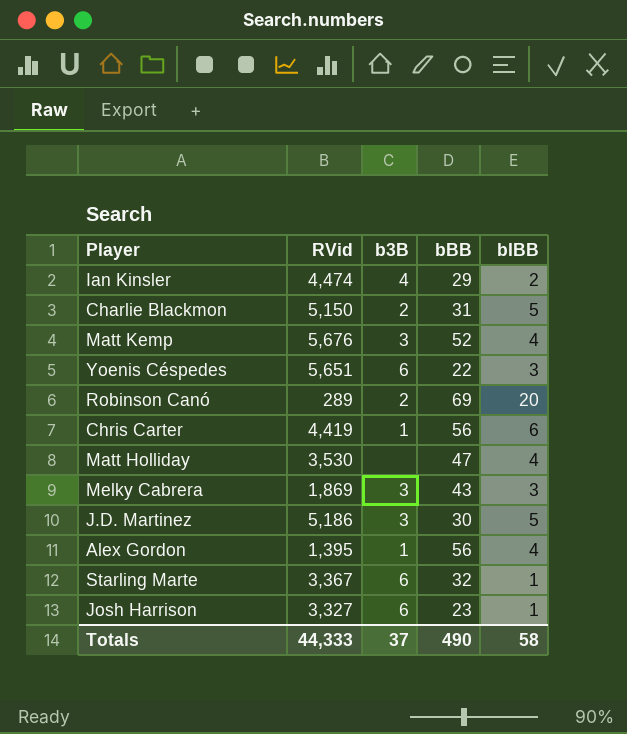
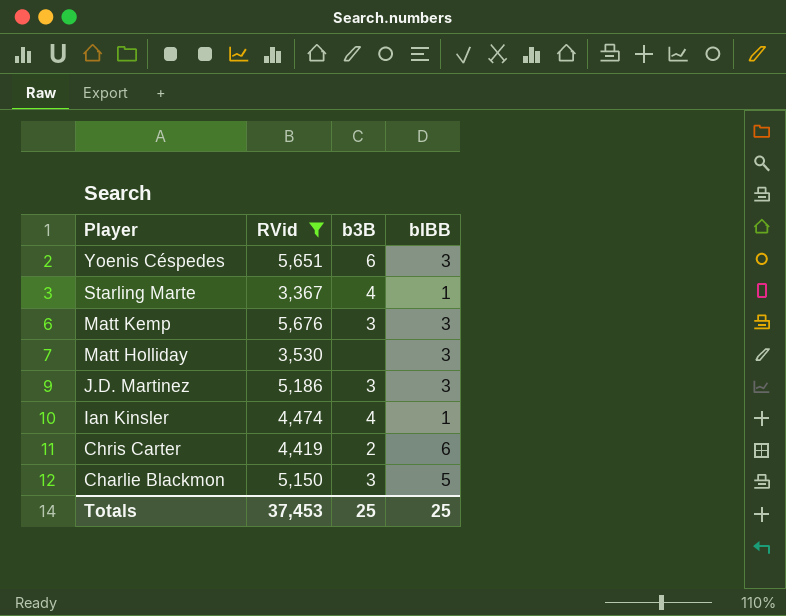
filter: none -> RVid >= 3,367
row order: none -> Player descending
column bBB | position: 4 -> none
Starling Marte | b3B: 6 -> 4
Matt Kemp | bIBB: 4 -> 3
Matt Holliday | bIBB: 4 -> 3
J.D. Martinez | bIBB: 5 -> 3
Ian Kinsler | bIBB: 2 -> 1
Chris Carter | b3B: 1 -> 2
Charlie Blackmon | b3B: 2 -> 3
Totals | RVid: 44,333 -> 37,453
Totals | b3B: 37 -> 25
Totals | bIBB: 58 -> 25

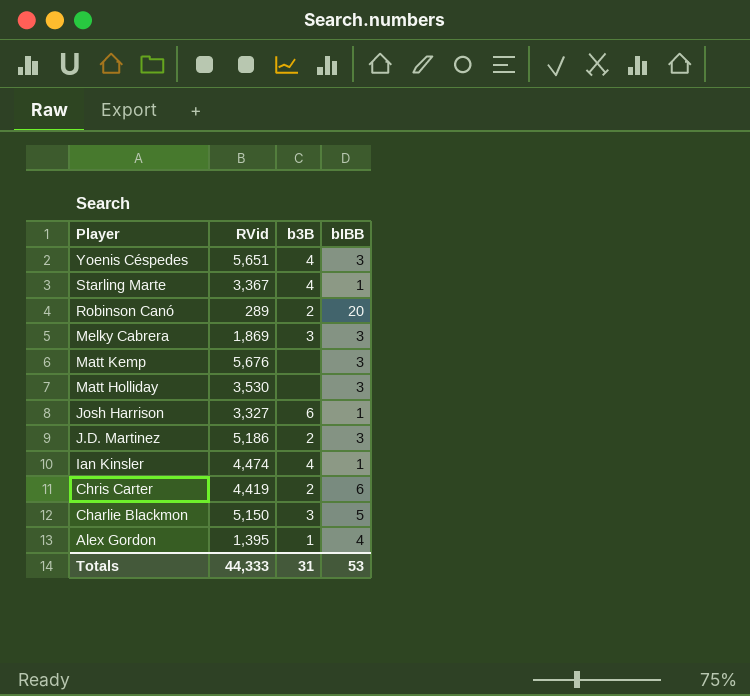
filter: RVid >= 3,367 -> none
Yoenis Céspedes | b3B: 6 -> 4
Matt Kemp | b3B: 3 -> none
J.D. Martinez | b3B: 3 -> 2
Totals | RVid: 37,453 -> 44,333
Totals | b3B: 25 -> 31
Totals | bIBB: 25 -> 53

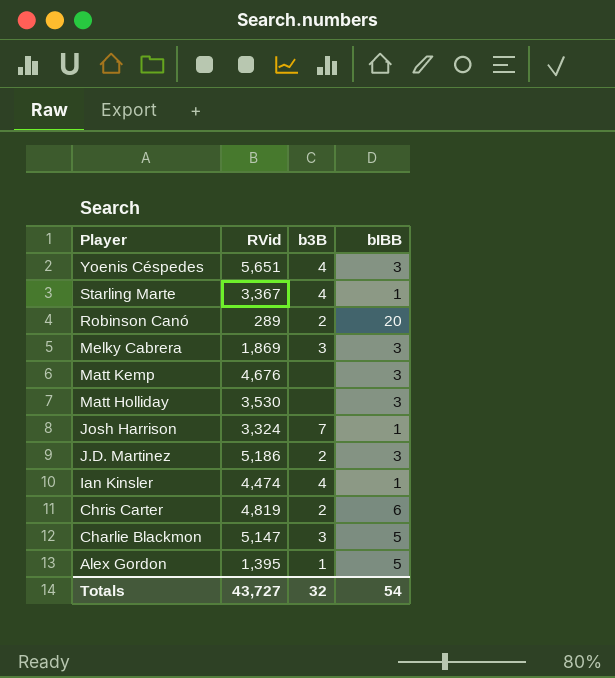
Matt Kemp | RVid: 5,676 -> 4,676
Josh Harrison | RVid: 3,327 -> 3,324
Josh Harrison | b3B: 6 -> 7
Chris Carter | RVid: 4,419 -> 4,819
Charlie Blackmon | RVid: 5,150 -> 5,147
Alex Gordon | bIBB: 4 -> 5
Totals | RVid: 44,333 -> 43,727
Totals | b3B: 31 -> 32
Totals | bIBB: 53 -> 54

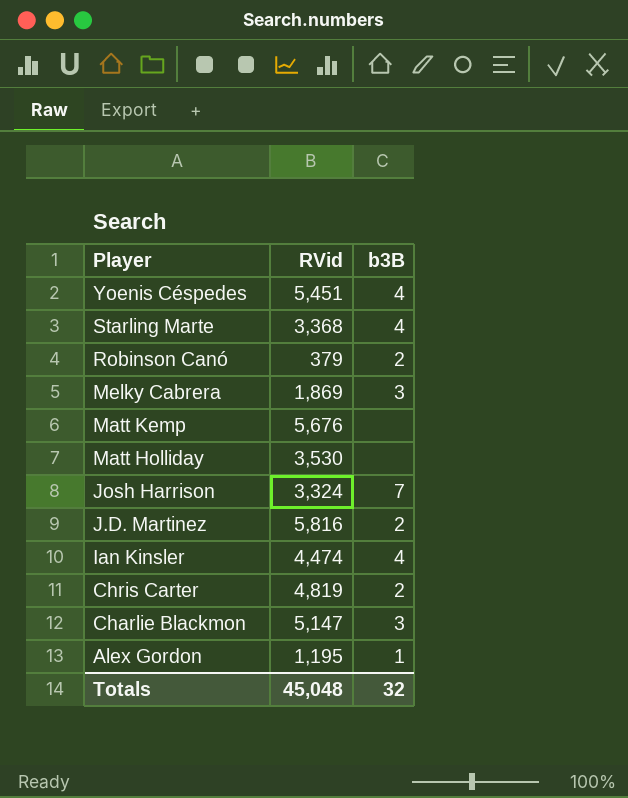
column bIBB | position: 4 -> none
Yoenis Céspedes | RVid: 5,651 -> 5,451
Starling Marte | RVid: 3,367 -> 3,368
Robinson Canó | RVid: 289 -> 379
Matt Kemp | RVid: 4,676 -> 5,676
J.D. Martinez | RVid: 5,186 -> 5,816
Alex Gordon | RVid: 1,395 -> 1,195
Totals | RVid: 43,727 -> 45,048

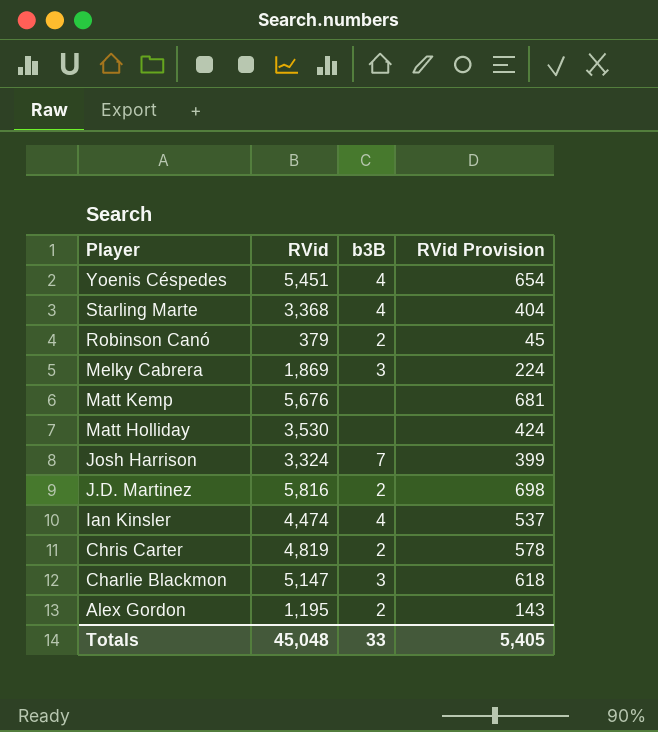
column RVid Provision | formula: none -> [RVid] * 0.12
Alex Gordon | b3B: 1 -> 2
Totals | b3B: 32 -> 33

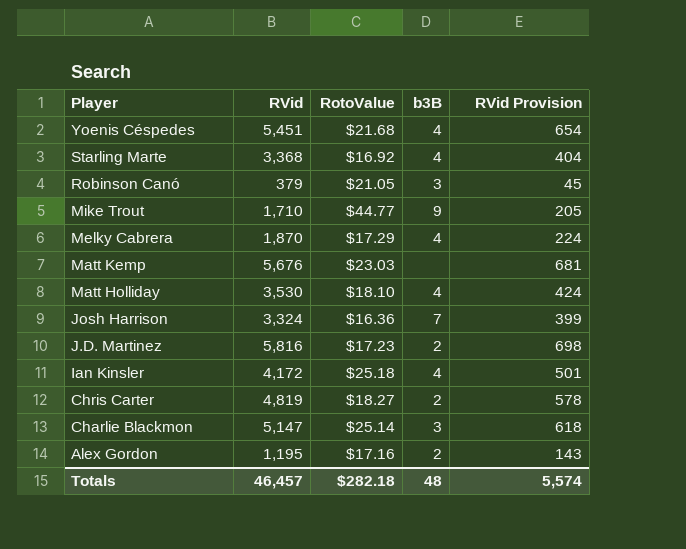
column RotoValue | position: none -> 3
Robinson Canó | b3B: 2 -> 3
row Mike Trout: none -> 1,710 | $44.77 | 9 | 205
Melky Cabrera | RVid: 1,869 -> 1,870
Melky Cabrera | b3B: 3 -> 4
Matt Holliday | b3B: none -> 4
Ian Kinsler | RVid: 4,474 -> 4,172
Ian Kinsler | RVid Provision: 537 -> 501
Totals | RVid: 45,048 -> 46,457
Totals | b3B: 33 -> 48
Totals | RVid Provision: 5,405 -> 5,574

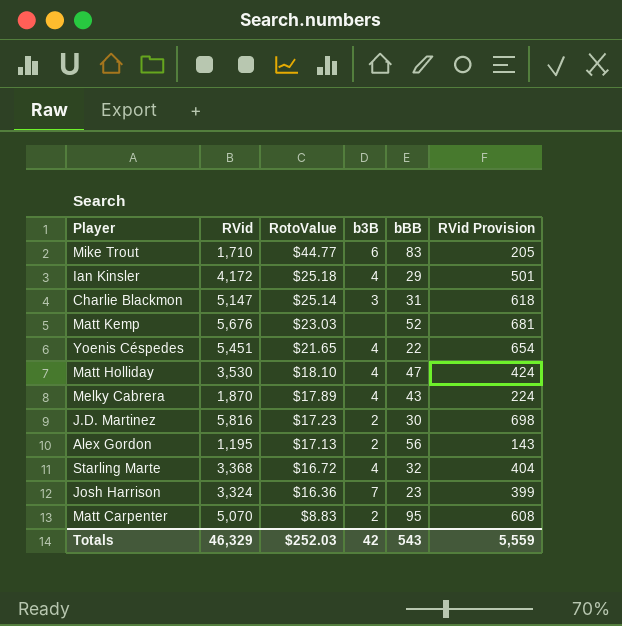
row order: Player descending -> RotoValue descending
column bBB | position: none -> 5
row Robinson Canó: 379 | $21.05 | 3 | 45 -> none
row Chris Carter: 4,819 | $18.27 | 2 | 578 -> none
Mike Trout | b3B: 9 -> 6
Yoenis Céspedes | RotoValue: $21.68 -> $21.65
Melky Cabrera | RotoValue: $17.29 -> $17.89
Alex Gordon | RotoValue: $17.16 -> $17.13
Starling Marte | RotoValue: $16.92 -> $16.72
row Matt Carpenter: none -> 5,070 | $8.83 | 2 | 95 | 608
Totals | RVid: 46,457 -> 46,329
Totals | RotoValue: $282.18 -> $252.03
Totals | b3B: 48 -> 42
Totals | RVid Provision: 5,574 -> 5,559

